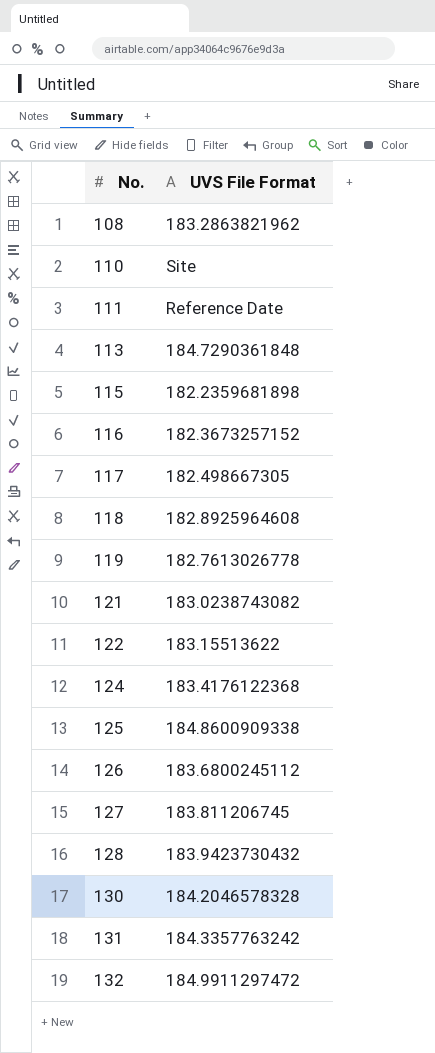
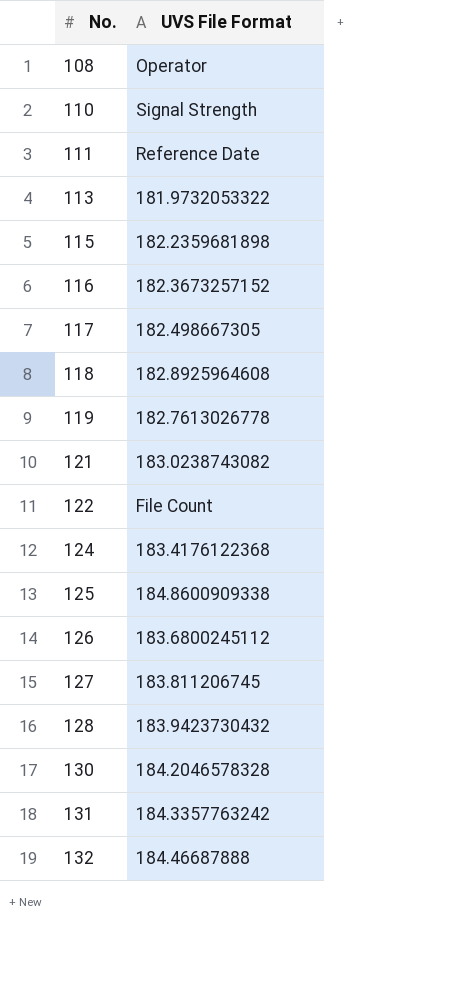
108 | UVS File Format: 183.2863821962 -> Operator
110 | UVS File Format: Site -> Signal Strength
113 | UVS File Format: 184.7290361848 -> 181.9732053322
122 | UVS File Format: 183.15513622 -> File Count
132 | UVS File Format: 184.9911297472 -> 184.46687888

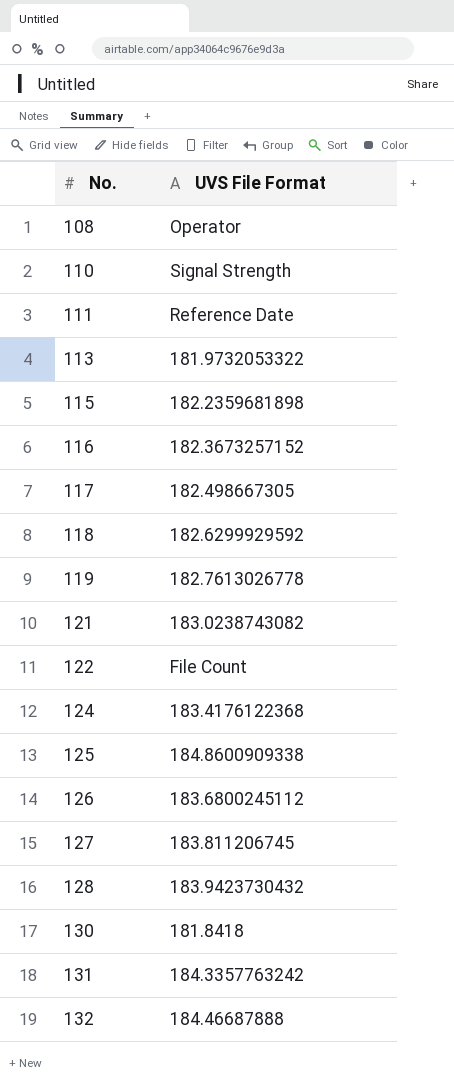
118 | UVS File Format: 182.8925964608 -> 182.6299929592
130 | UVS File Format: 184.2046578328 -> 181.8418

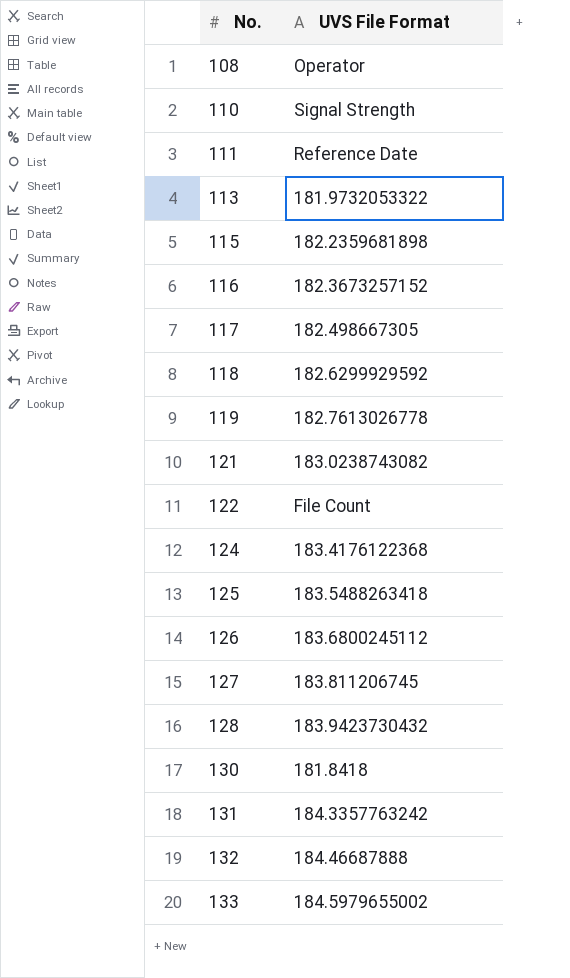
125 | UVS File Format: 184.8600909338 -> 183.5488263418
row 133: none -> 184.5979655002

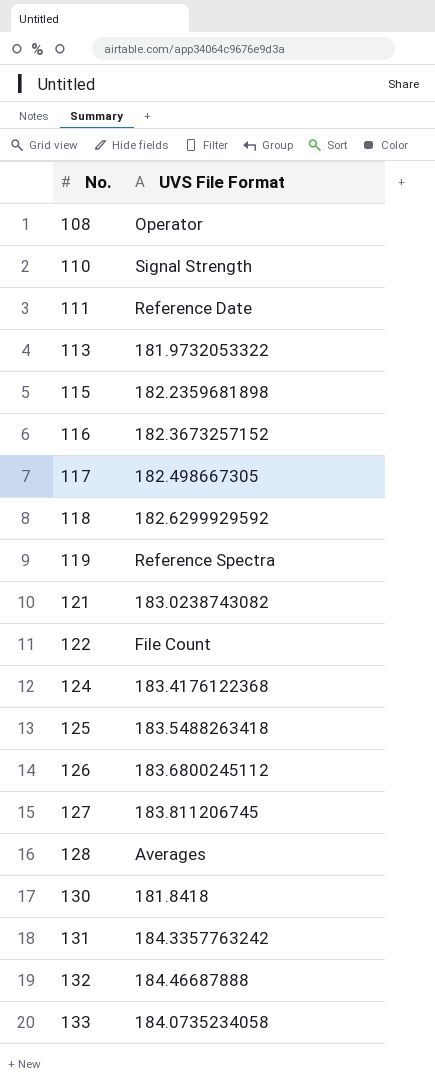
119 | UVS File Format: 182.7613026778 -> Reference Spectra
128 | UVS File Format: 183.9423730432 -> Averages
133 | UVS File Format: 184.5979655002 -> 184.0735234058

